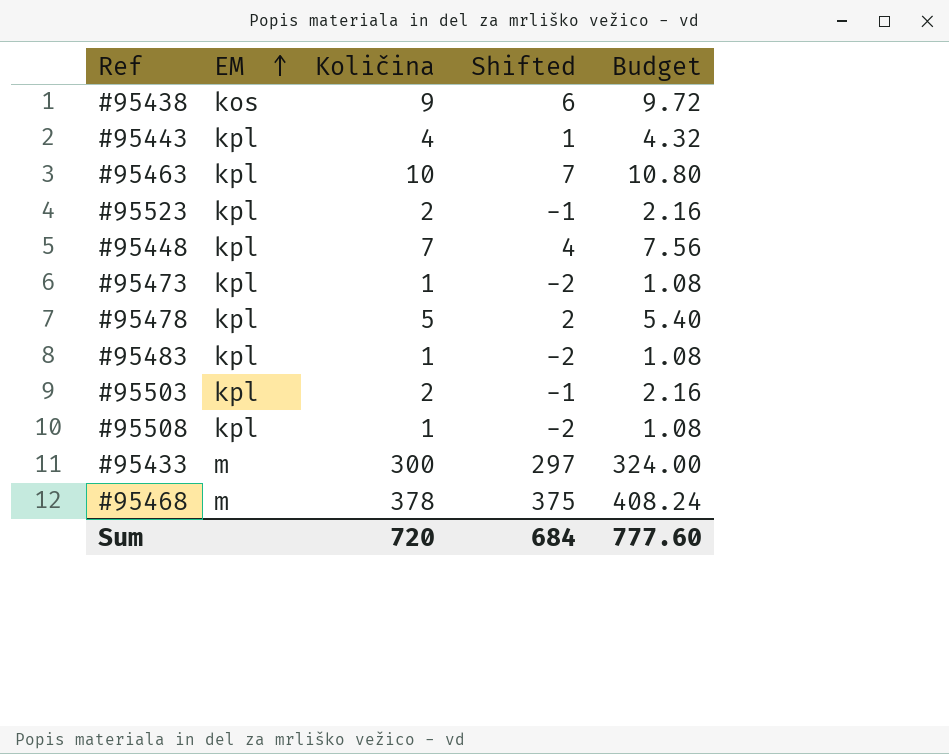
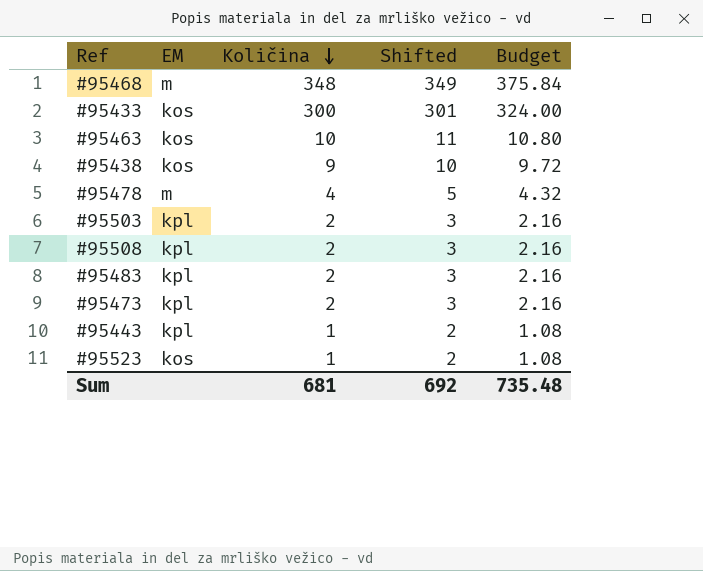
row order: EM ascending -> Količina descending
column Shifted | formula: [Količina] - 3 -> [Količina] + 1
row #95448: kpl | 7 | 4 | 7.56 -> none
#95468 | Količina: 378 -> 348
#95468 | Budget: 408.24 -> 375.84
#95433 | EM: m -> kos
#95463 | EM: kpl -> kos
#95478 | EM: kpl -> m
#95478 | Količina: 5 -> 4
#95478 | Budget: 5.40 -> 4.32
#95508 | Količina: 1 -> 2
#95508 | Budget: 1.08 -> 2.16
#95483 | Količina: 1 -> 2
#95483 | Budget: 1.08 -> 2.16
#95473 | Količina: 1 -> 2
#95473 | Budget: 1.08 -> 2.16
#95443 | Količina: 4 -> 1
#95443 | Budget: 4.32 -> 1.08
#95523 | EM: kpl -> kos
#95523 | Količina: 2 -> 1
#95523 | Budget: 2.16 -> 1.08
Sum | Količina: 720 -> 681
Sum | Shifted: 684 -> 692
Sum | Budget: 777.60 -> 735.48

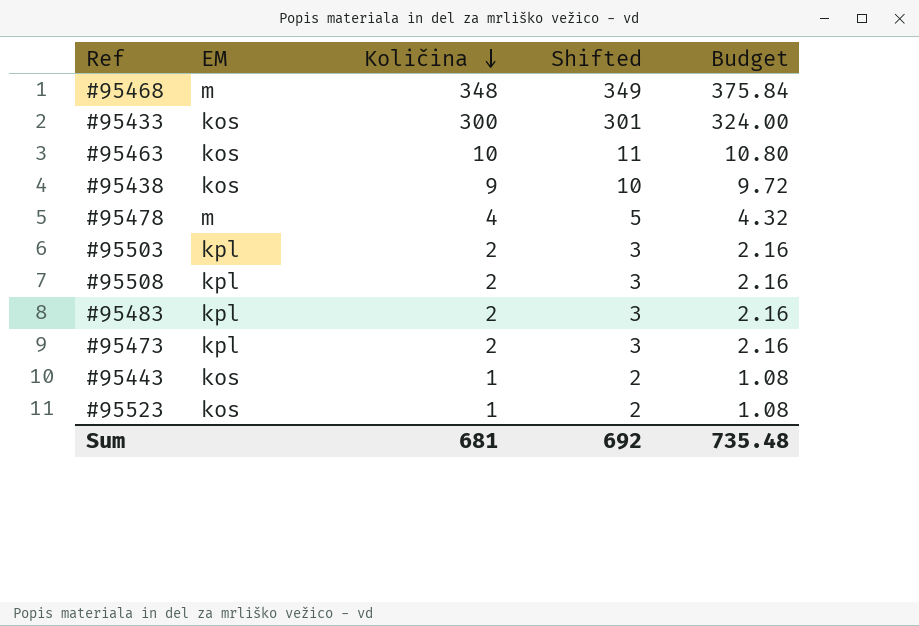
#95443 | EM: kpl -> kos

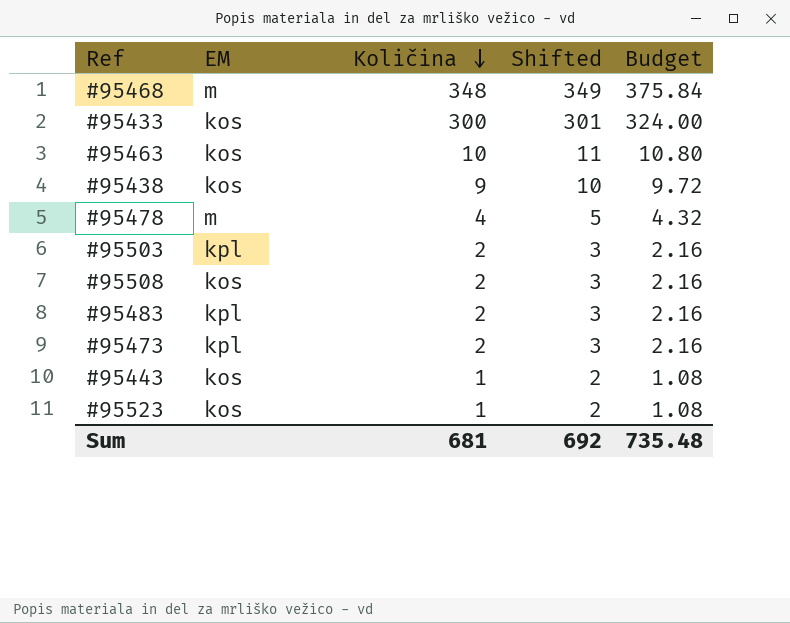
#95508 | EM: kpl -> kos

